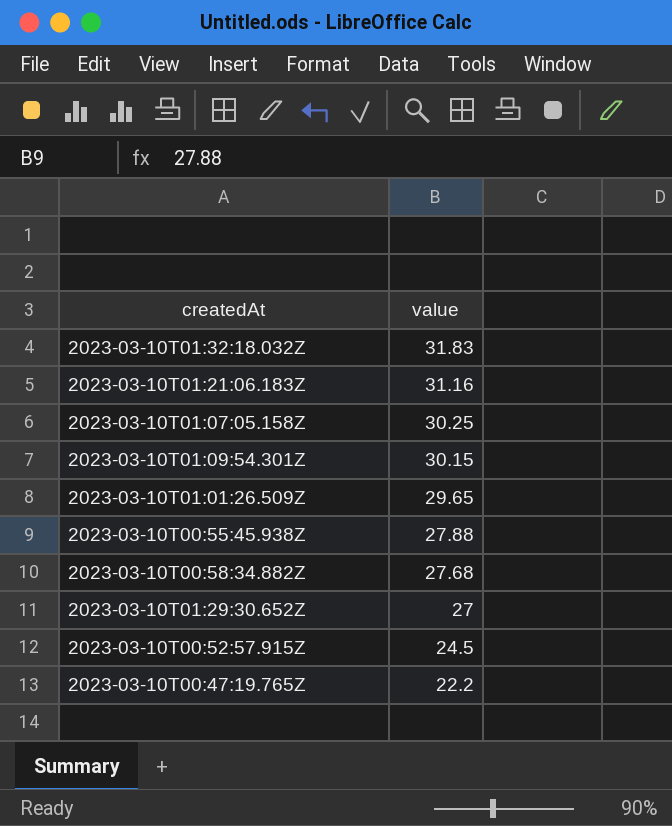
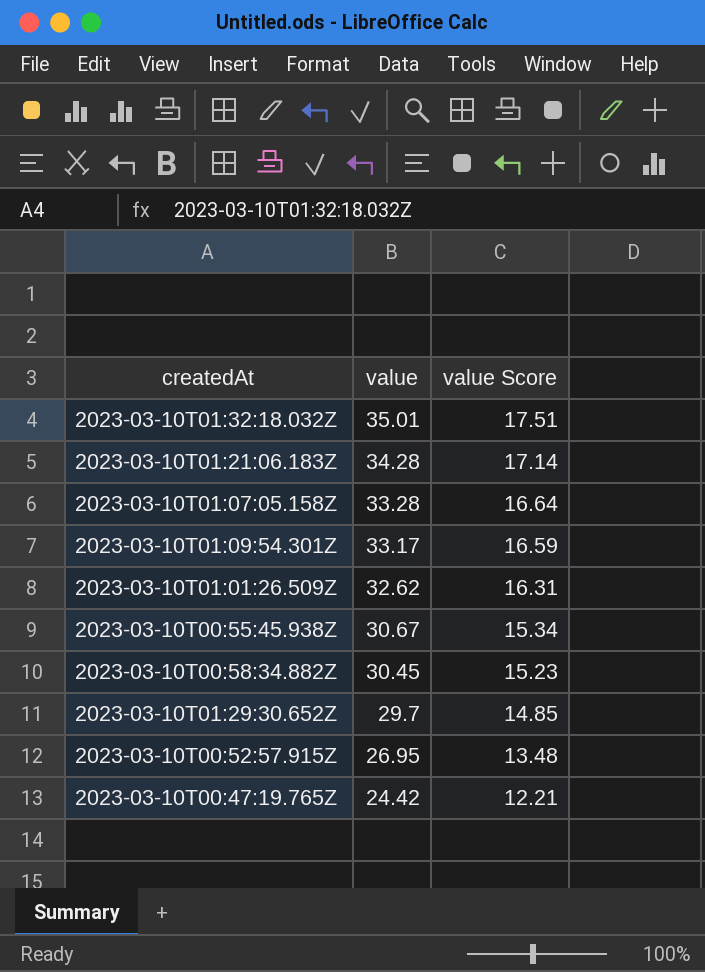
column value Score | formula: none -> [value] * 0.5
2023-03-10T01:32:18.032Z | value: 31.83 -> 35.01
2023-03-10T01:21:06.183Z | value: 31.16 -> 34.28
2023-03-10T01:07:05.158Z | value: 30.25 -> 33.28
2023-03-10T01:09:54.301Z | value: 30.15 -> 33.17
2023-03-10T01:01:26.509Z | value: 29.65 -> 32.62
2023-03-10T00:55:45.938Z | value: 27.88 -> 30.67
2023-03-10T00:58:34.882Z | value: 27.68 -> 30.45
2023-03-10T01:29:30.652Z | value: 27 -> 29.7
2023-03-10T00:52:57.915Z | value: 24.5 -> 26.95
2023-03-10T00:47:19.765Z | value: 22.2 -> 24.42

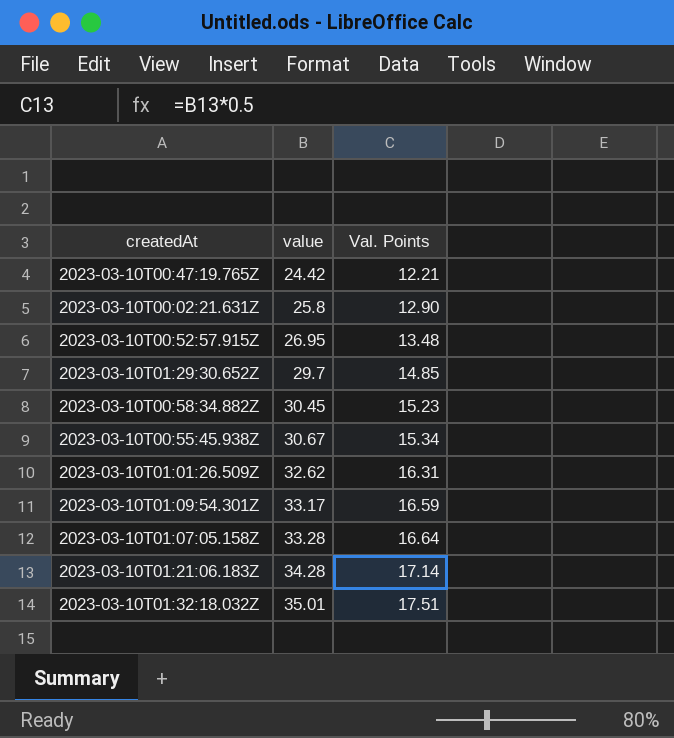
row order: value descending -> value ascending
column name: value Score -> Val. Points
row 2023-03-10T00:02:21.631Z: none -> 25.8 | 12.90

